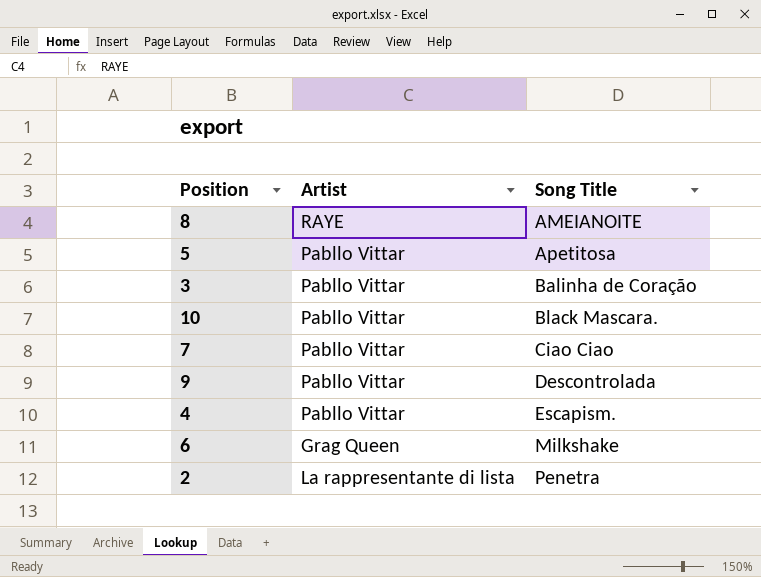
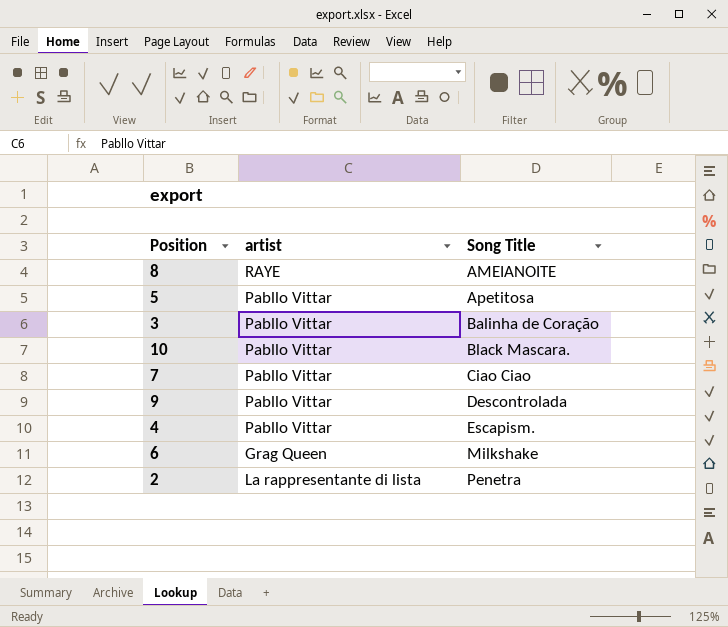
column name: Artist -> artist

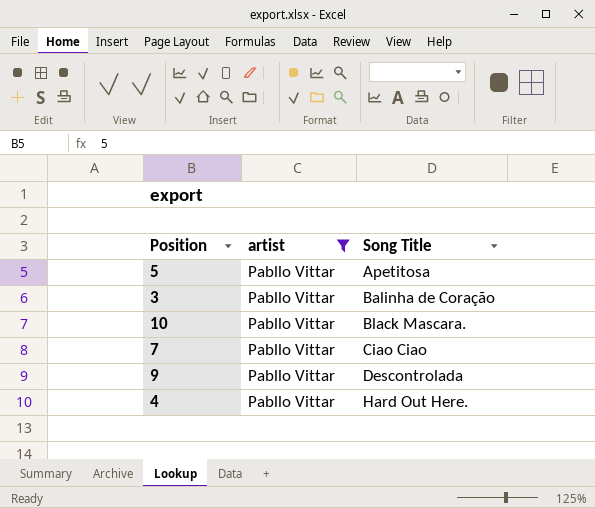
filter: none -> artist = Pabllo Vittar
4 | Song Title: Escapism. -> Hard Out Here.

